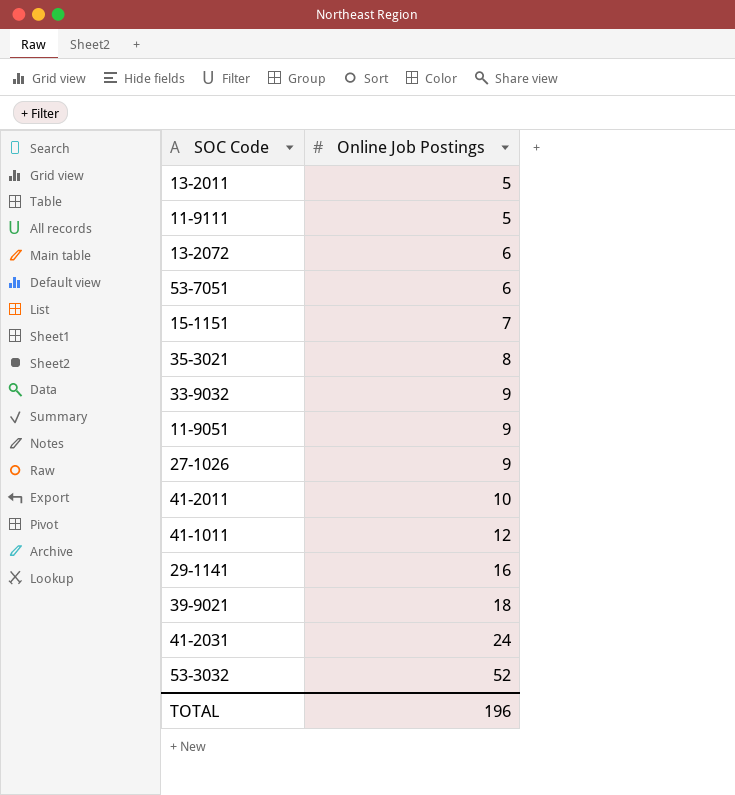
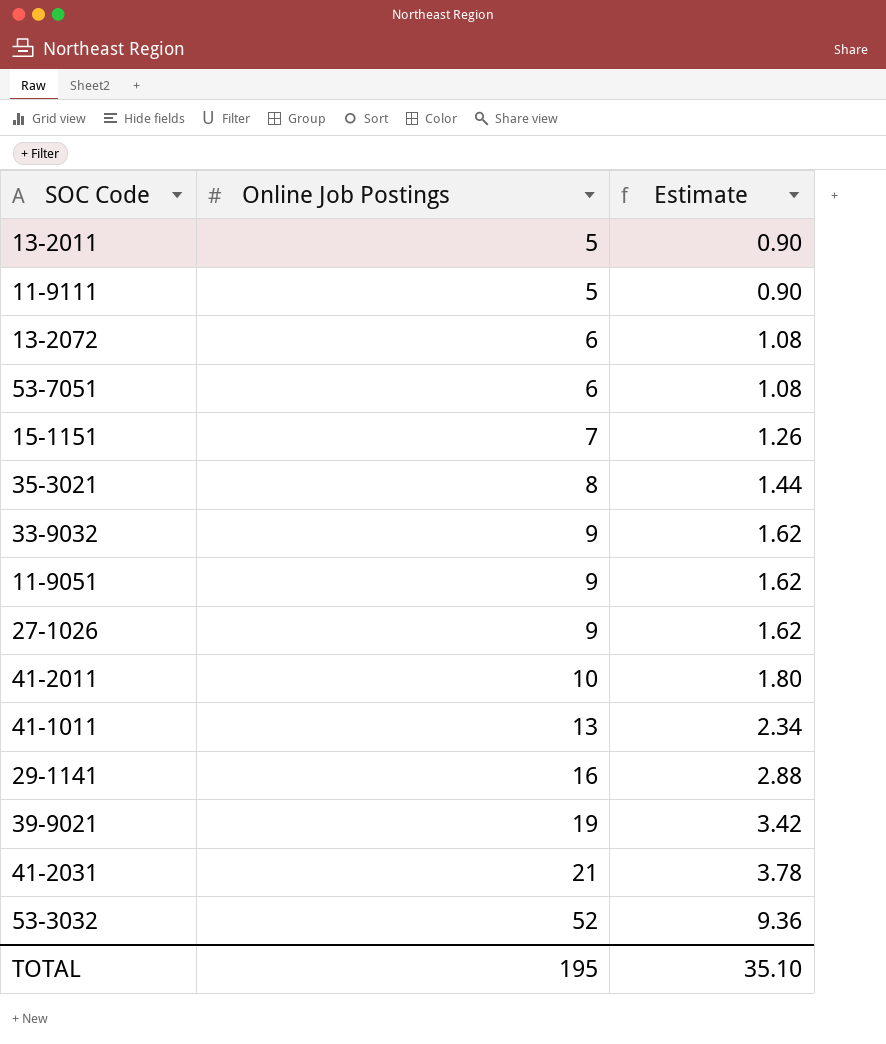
column Estimate | formula: none -> [Online Job Postings] * 0.18
41-1011 | Online Job Postings: 12 -> 13
39-9021 | Online Job Postings: 18 -> 19
41-2031 | Online Job Postings: 24 -> 21
TOTAL | Online Job Postings: 196 -> 195

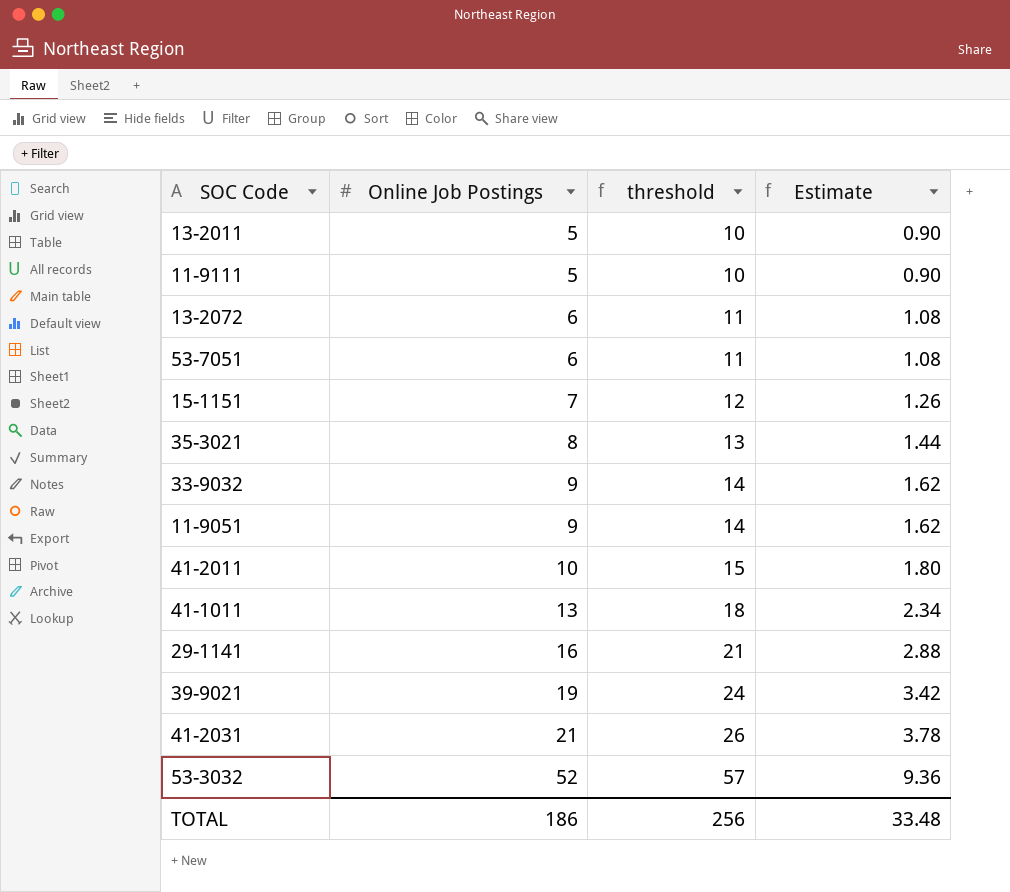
column threshold | formula: none -> [Online Job Postings] + 5
row 27-1026: 9 | 1.62 -> none
TOTAL | Online Job Postings: 195 -> 186
TOTAL | Estimate: 35.10 -> 33.48

